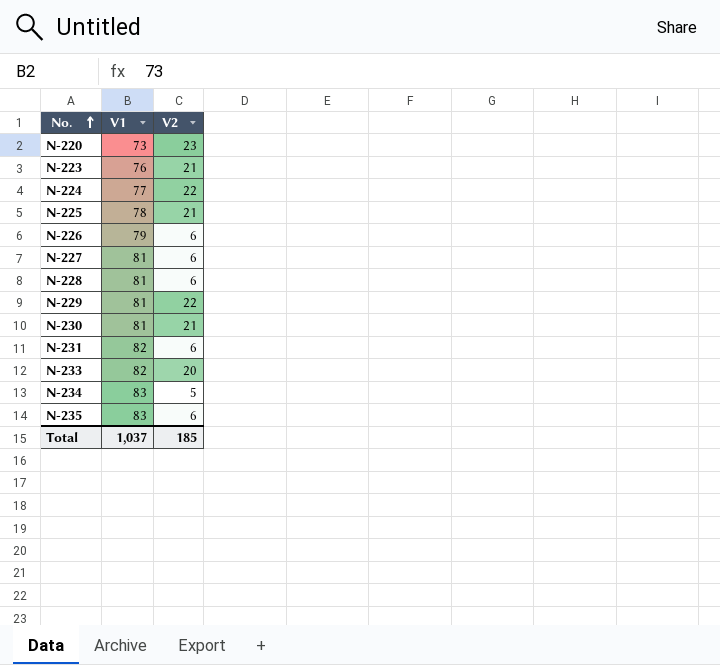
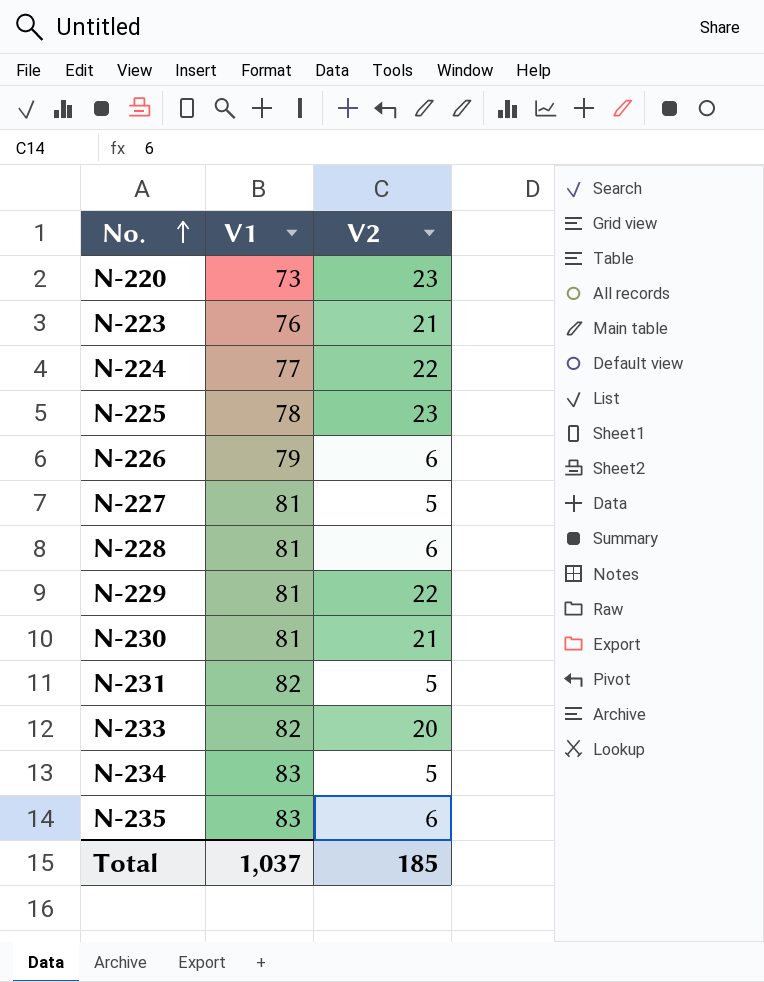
N-225 | V2: 21 -> 23
N-227 | V2: 6 -> 5
N-231 | V2: 6 -> 5

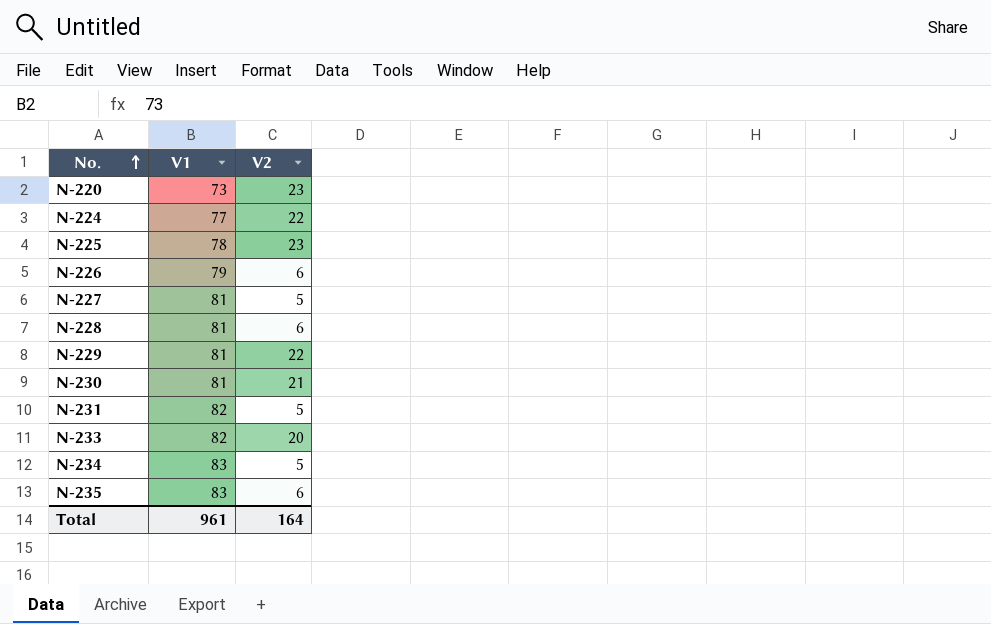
row N-223: 76 | 21 -> none
Total | V1: 1,037 -> 961
Total | V2: 185 -> 164

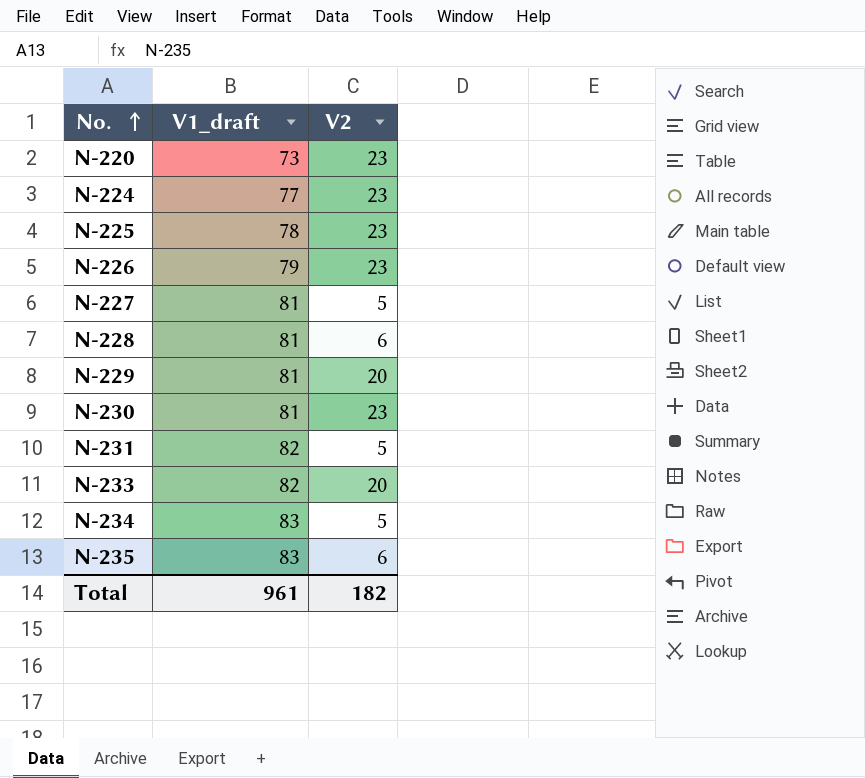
column name: V1 -> V1_draft
N-224 | V2: 22 -> 23
N-226 | V2: 6 -> 23
N-229 | V2: 22 -> 20
N-230 | V2: 21 -> 23
Total | V2: 164 -> 182

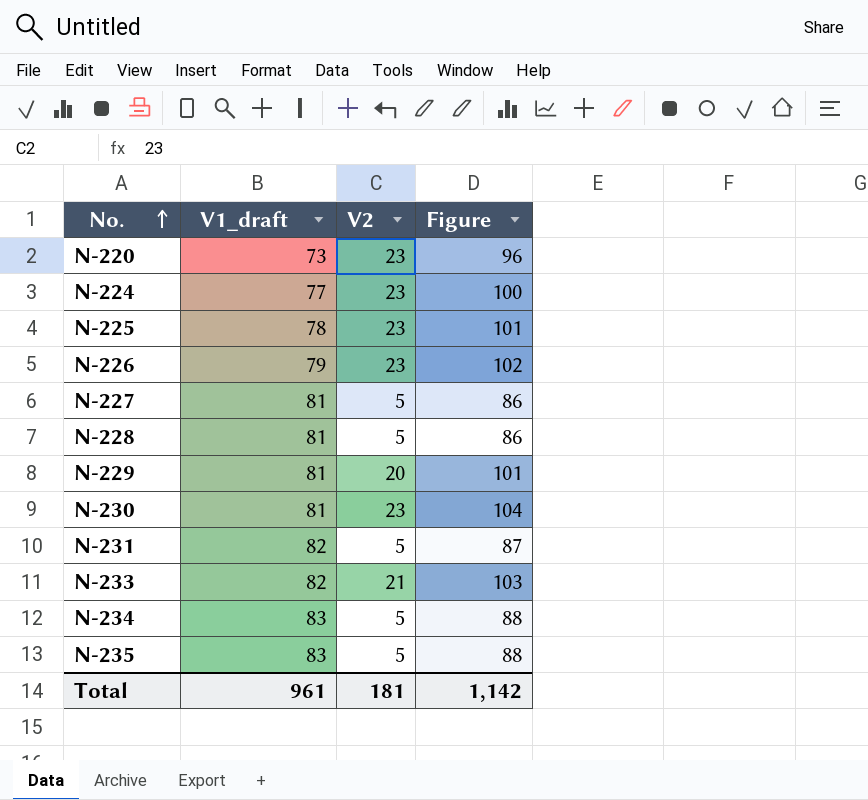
column Figure | formula: none -> [V1_draft] + [V2]
N-228 | V2: 6 -> 5
N-233 | V2: 20 -> 21
N-235 | V2: 6 -> 5
Total | V2: 182 -> 181

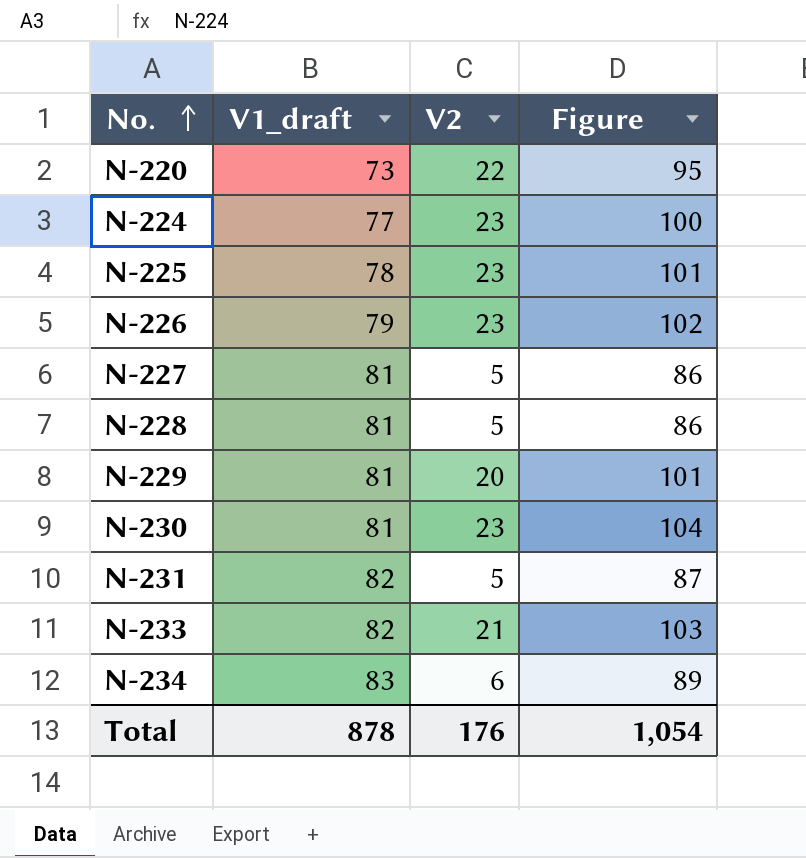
row N-235: 83 | 5 | 88 -> none
N-220 | V2: 23 -> 22
N-220 | Figure: 96 -> 95
N-234 | V2: 5 -> 6
N-234 | Figure: 88 -> 89
Total | V1_draft: 961 -> 878
Total | V2: 181 -> 176
Total | Figure: 1,142 -> 1,054

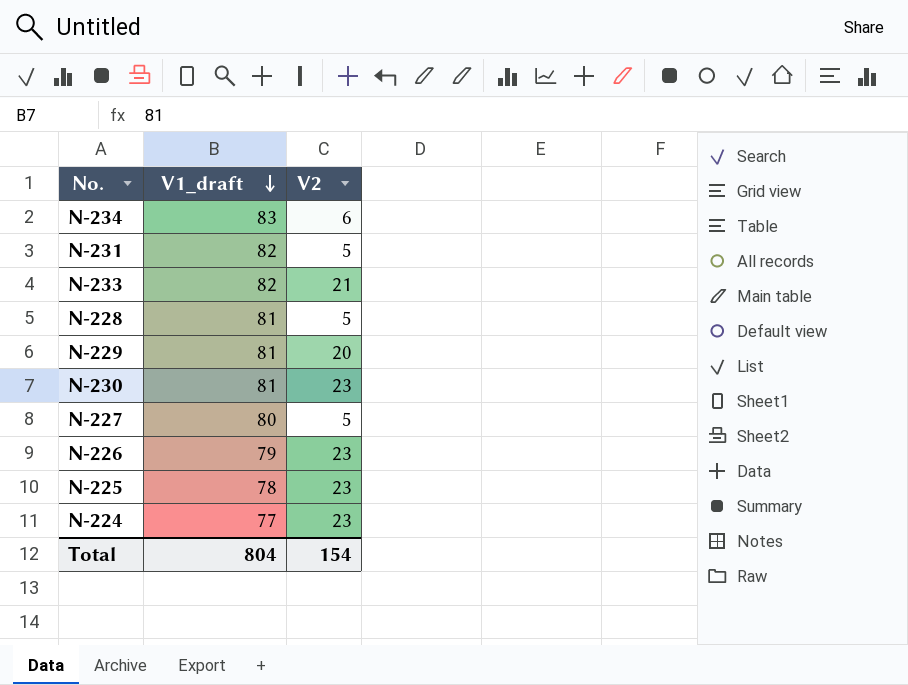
row order: No. ascending -> V1_draft descending
column Figure | formula: [V1_draft] + [V2] -> none
row N-220: 73 | 22 | 95 -> none
N-227 | V1_draft: 81 -> 80
Total | V1_draft: 878 -> 804
Total | V2: 176 -> 154

